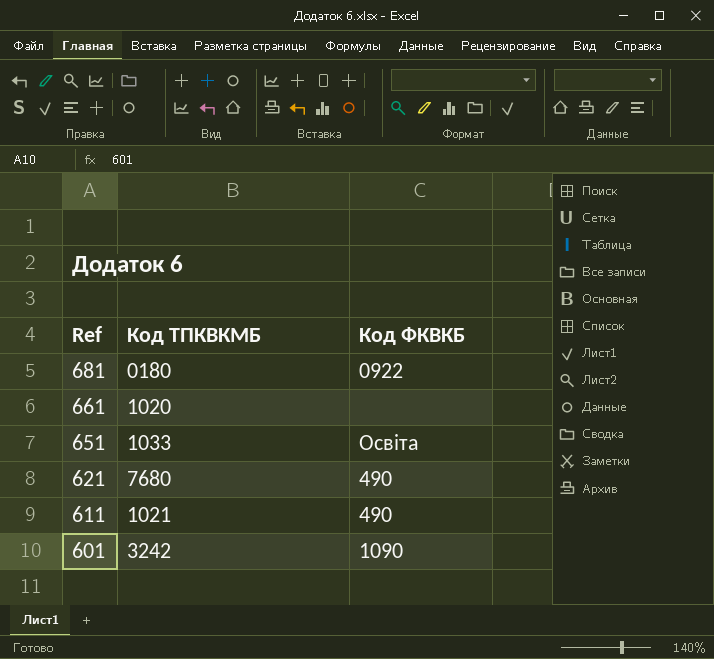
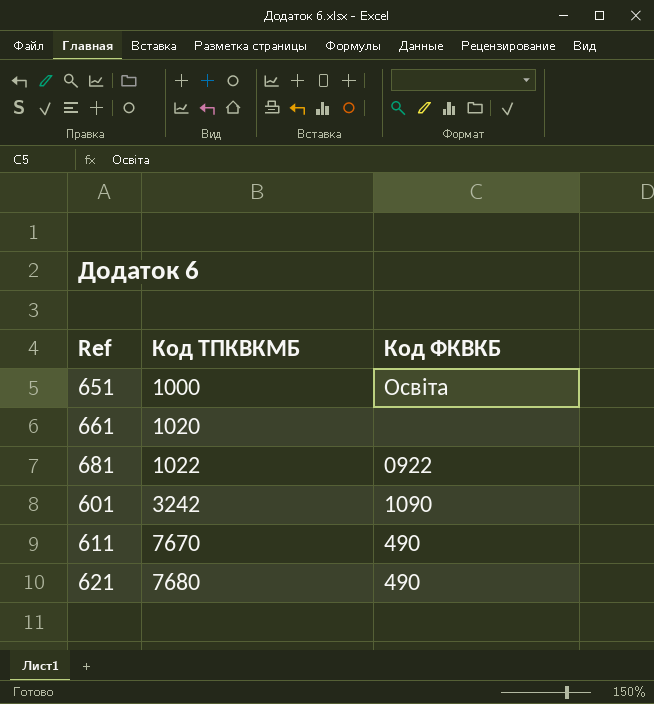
row order: Ref descending -> Код ТПКВКМБ ascending
651 | Код ТПКВКМБ: 1033 -> 1000
681 | Код ТПКВКМБ: 0180 -> 1022
611 | Код ТПКВКМБ: 1021 -> 7670

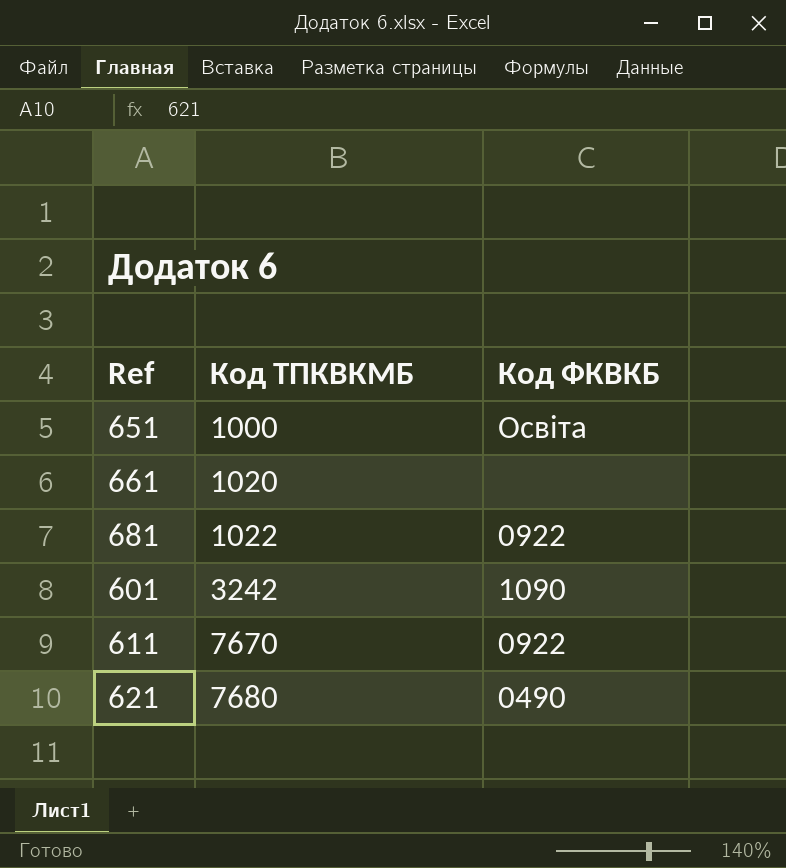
611 | Код ФКВКБ: 490 -> 0922
621 | Код ФКВКБ: 490 -> 0490

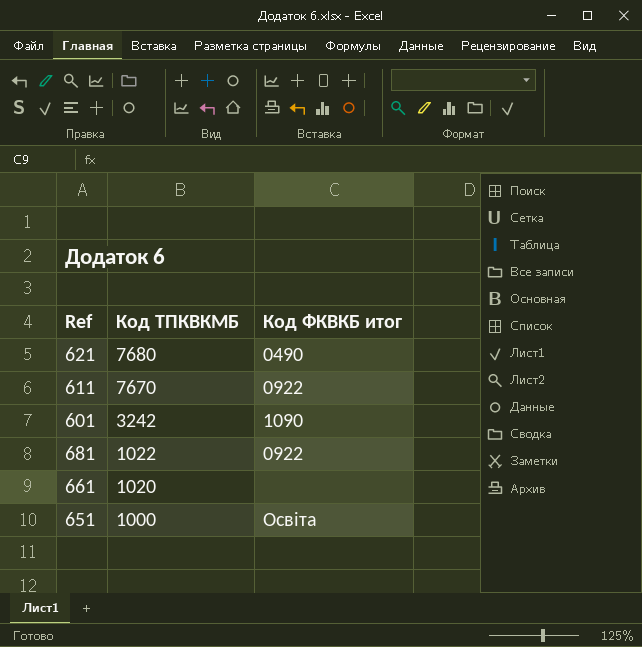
row order: Код ТПКВКМБ ascending -> Код ТПКВКМБ descending
column name: Код ФКВКБ -> Код ФКВКБ итог

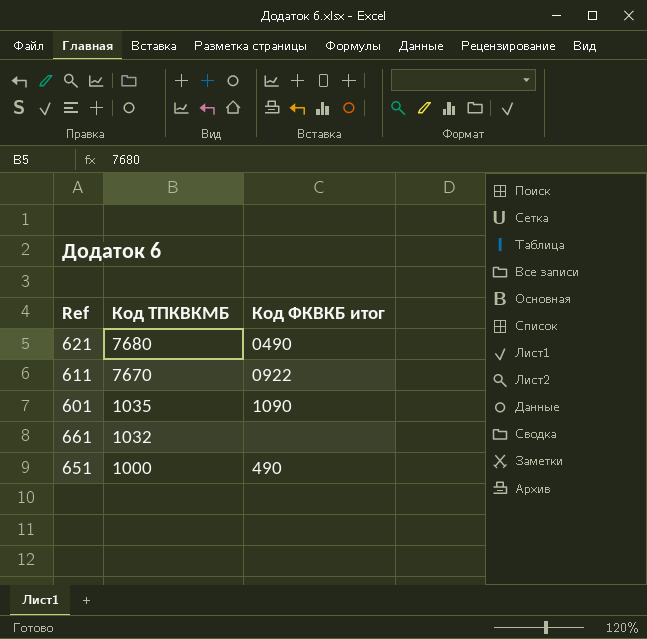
row 681: 1022 | 0922 -> none
601 | Код ТПКВКМБ: 3242 -> 1035
661 | Код ТПКВКМБ: 1020 -> 1032
651 | Код ФКВКБ итог: Освіта -> 490

